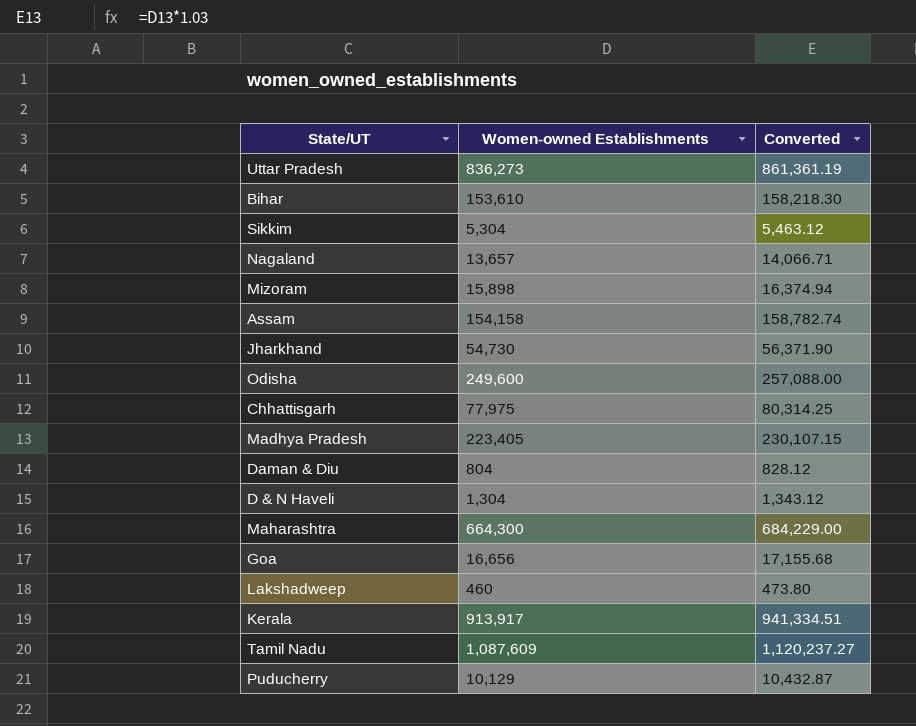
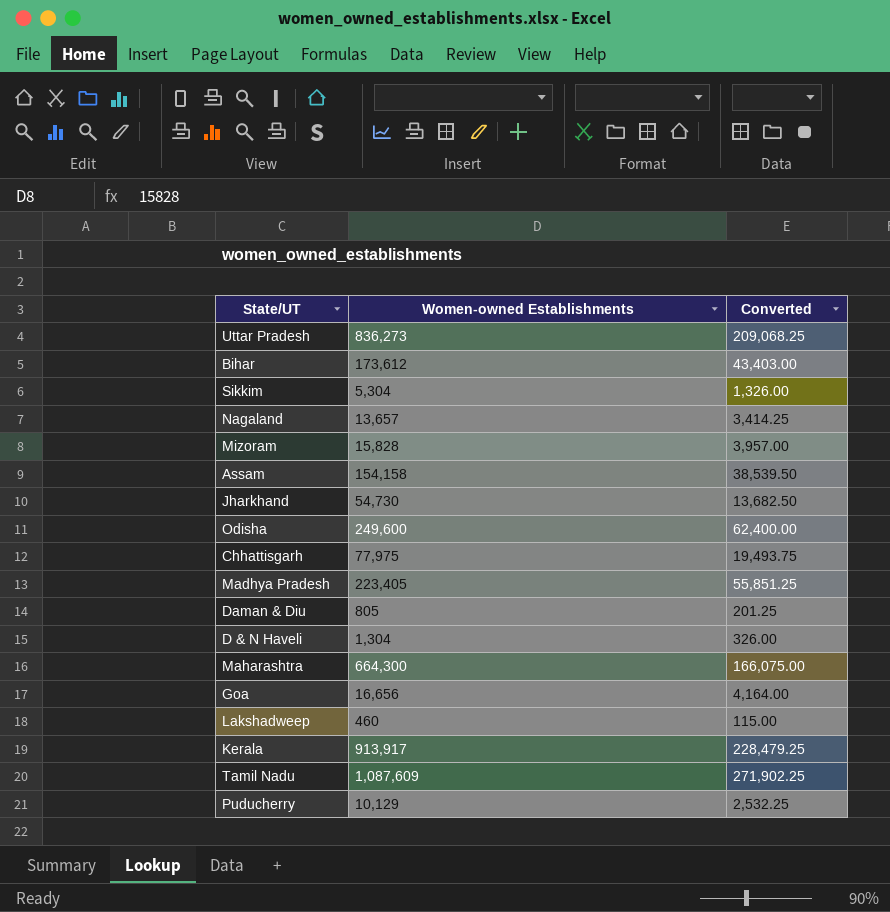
column Converted | formula: [Women-owned Establishments] * 1.03 -> [Women-owned Establishments] * 0.25
Bihar | Women-owned Establishments: 153,610 -> 173,612
Mizoram | Women-owned Establishments: 15,898 -> 15,828
Daman & Diu | Women-owned Establishments: 804 -> 805

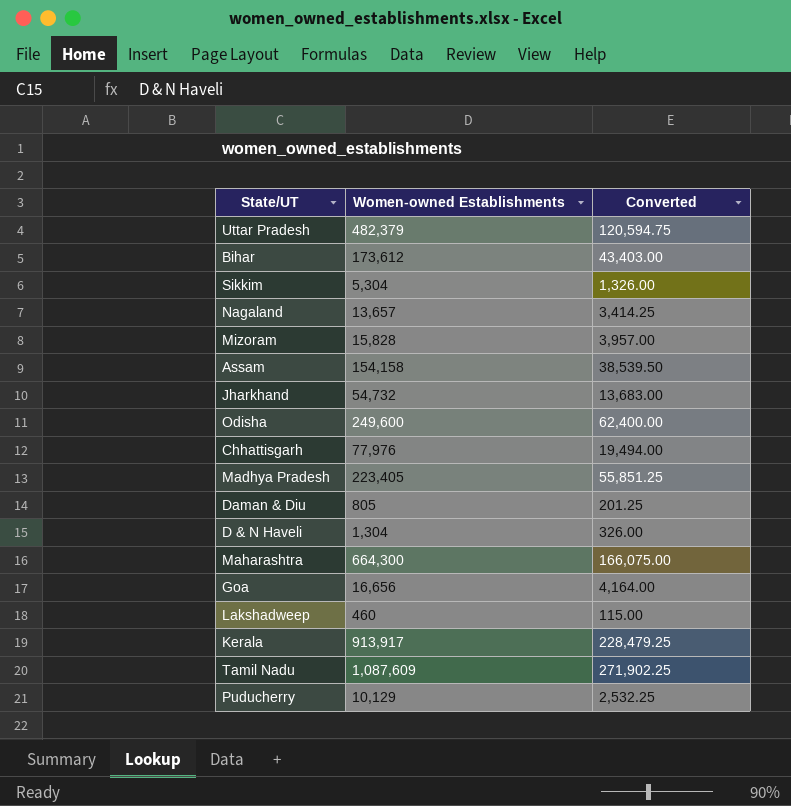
Uttar Pradesh | Women-owned Establishments: 836,273 -> 482,379
Uttar Pradesh | Converted: 209,068.25 -> 120,594.75
Jharkhand | Women-owned Establishments: 54,730 -> 54,732
Jharkhand | Converted: 13,682.50 -> 13,683.00
Chhattisgarh | Women-owned Establishments: 77,975 -> 77,976
Chhattisgarh | Converted: 19,493.75 -> 19,494.00

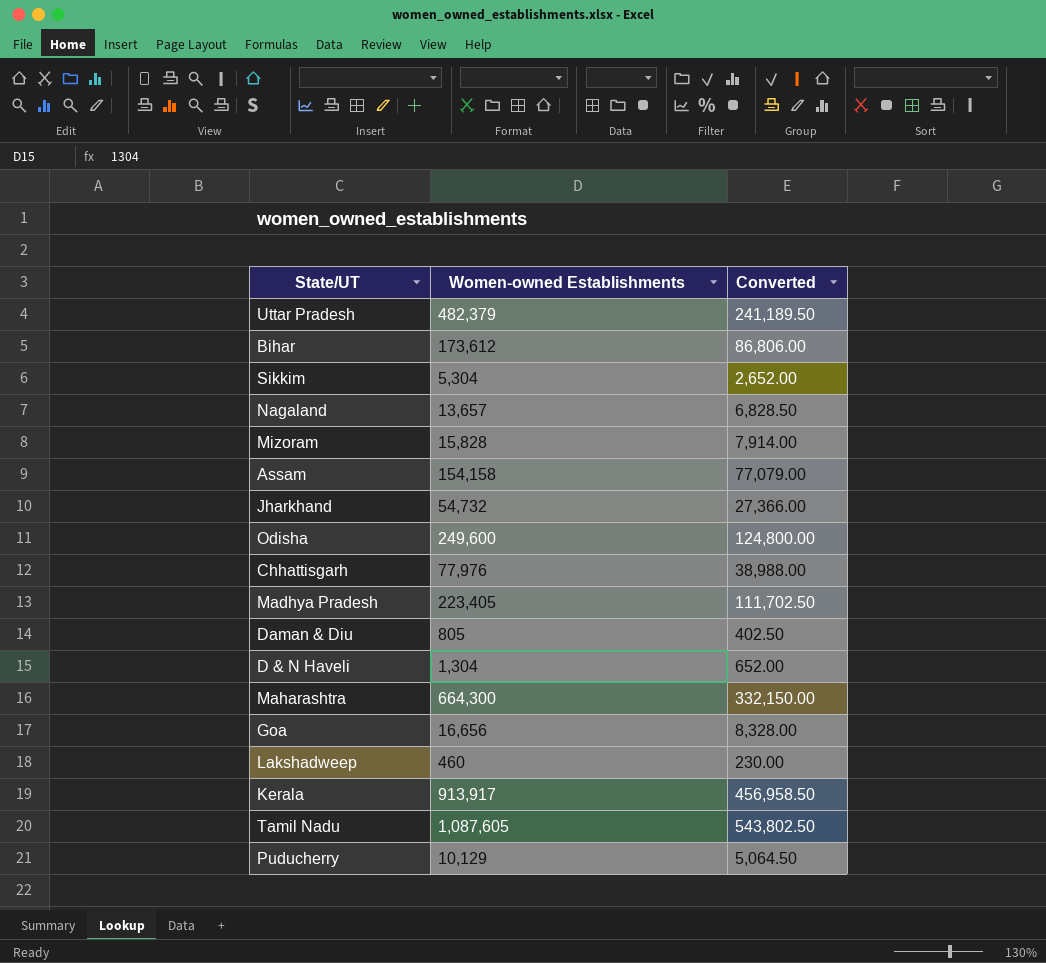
column Converted | formula: [Women-owned Establishments] * 0.25 -> [Women-owned Establishments] * 0.5
Tamil Nadu | Women-owned Establishments: 1,087,609 -> 1,087,605

